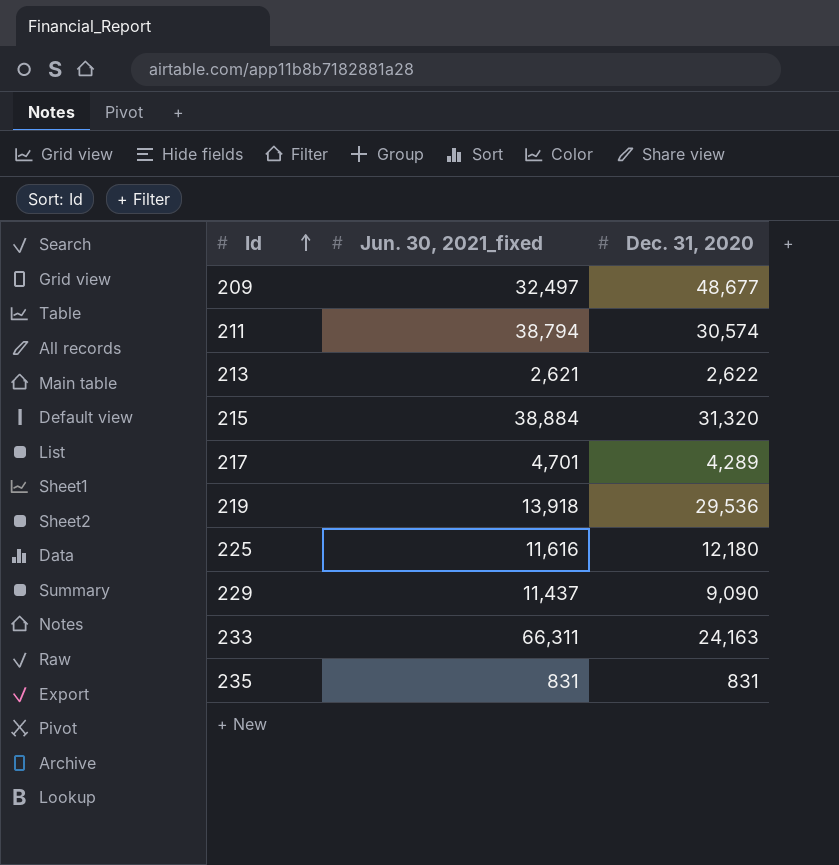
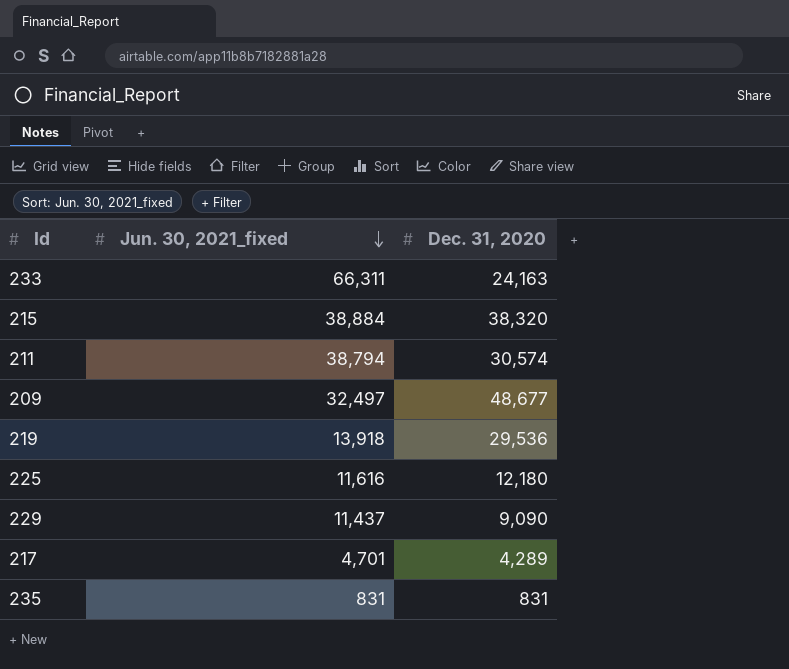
row order: Id ascending -> Jun. 30, 2021_fixed descending
row 213: 2,621 | 2,622 -> none
215 | Dec. 31, 2020: 31,320 -> 38,320

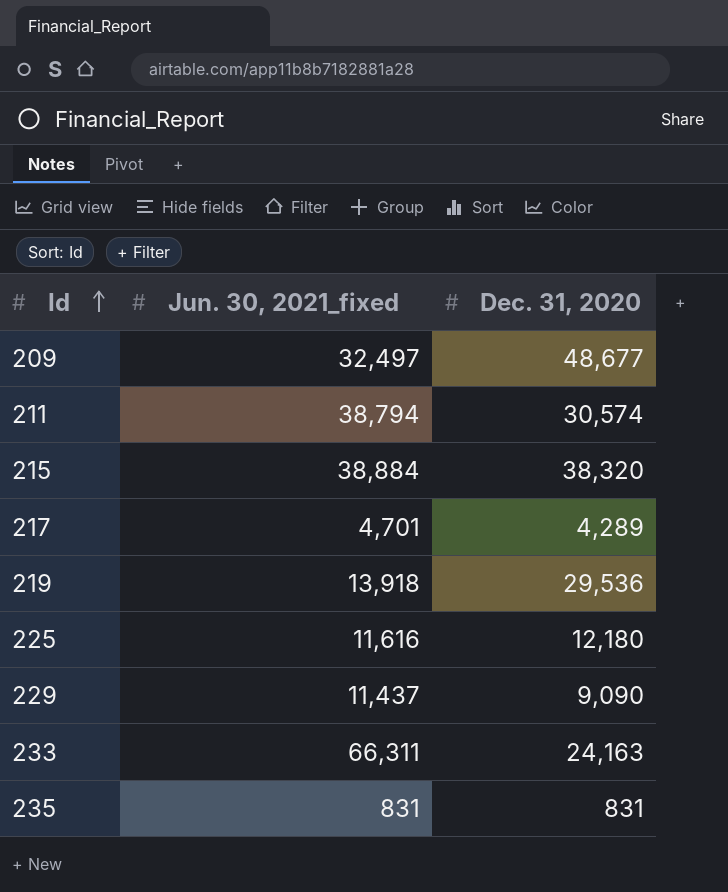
row order: Jun. 30, 2021_fixed descending -> Id ascending

